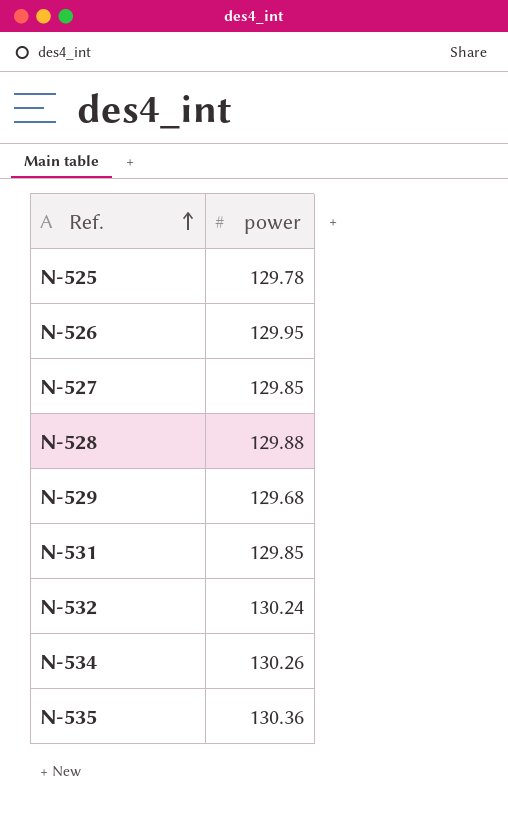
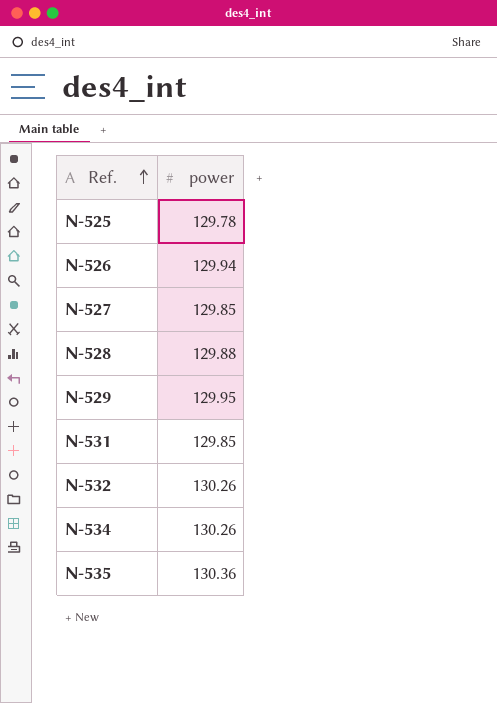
N-526 | power: 129.95 -> 129.94
N-529 | power: 129.68 -> 129.95
N-532 | power: 130.24 -> 130.26

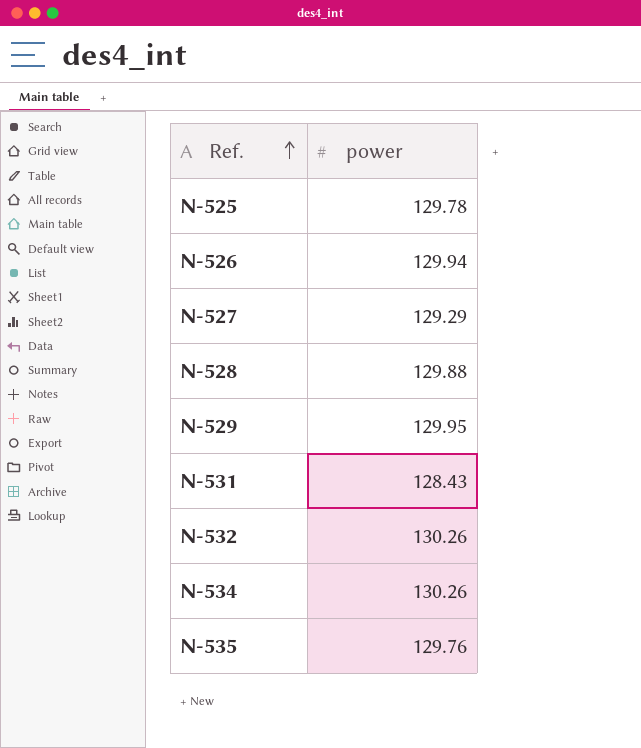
N-527 | power: 129.85 -> 129.29
N-531 | power: 129.85 -> 128.43
N-535 | power: 130.36 -> 129.76

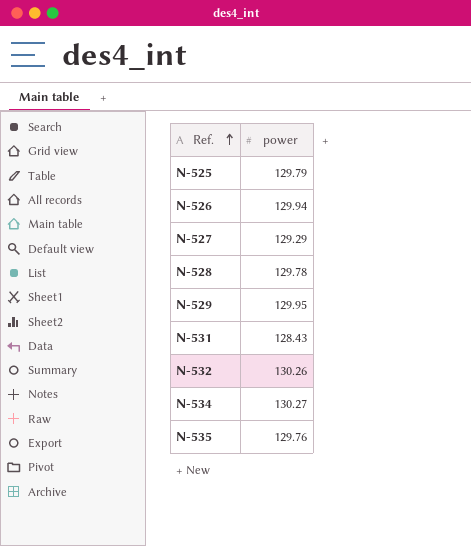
N-525 | power: 129.78 -> 129.79
N-528 | power: 129.88 -> 129.78
N-534 | power: 130.26 -> 130.27

